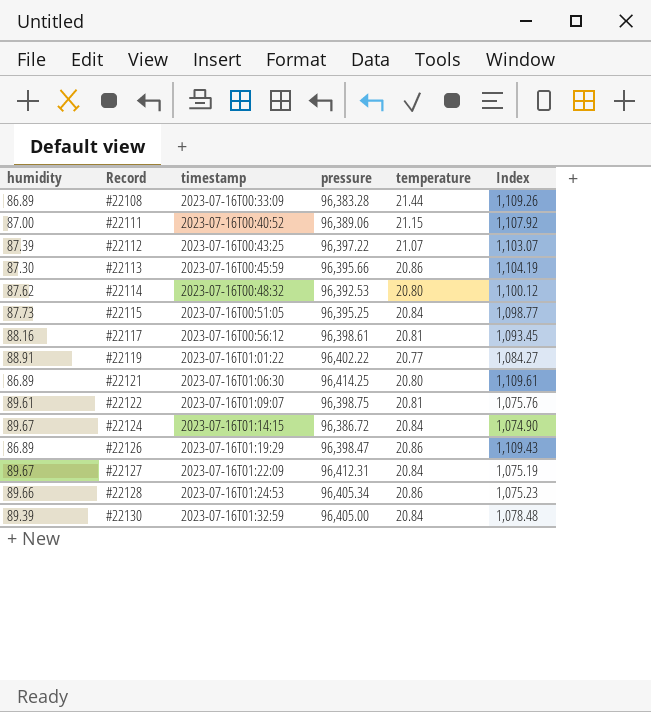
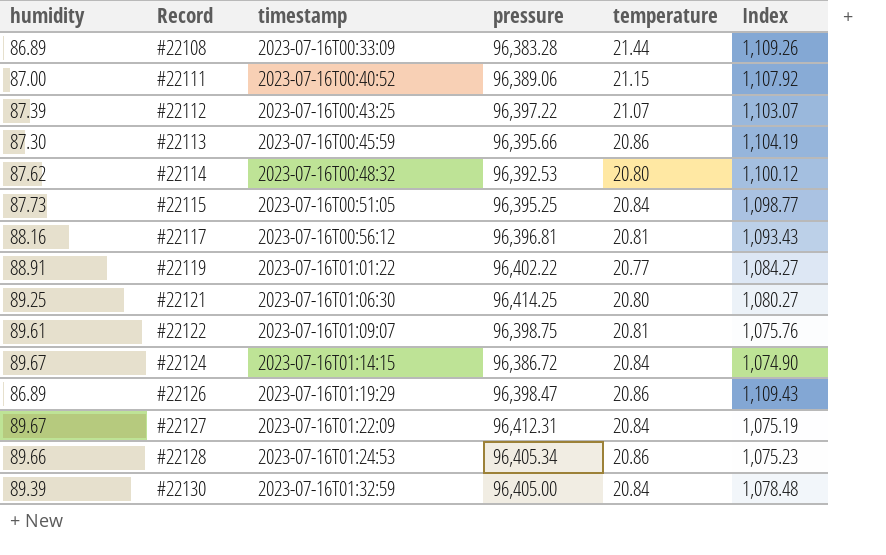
#22117 | pressure: 96,398.61 -> 96,396.81
#22117 | Index: 1,093.45 -> 1,093.43
#22121 | humidity: 86.89 -> 89.25
#22121 | Index: 1,109.61 -> 1,080.27

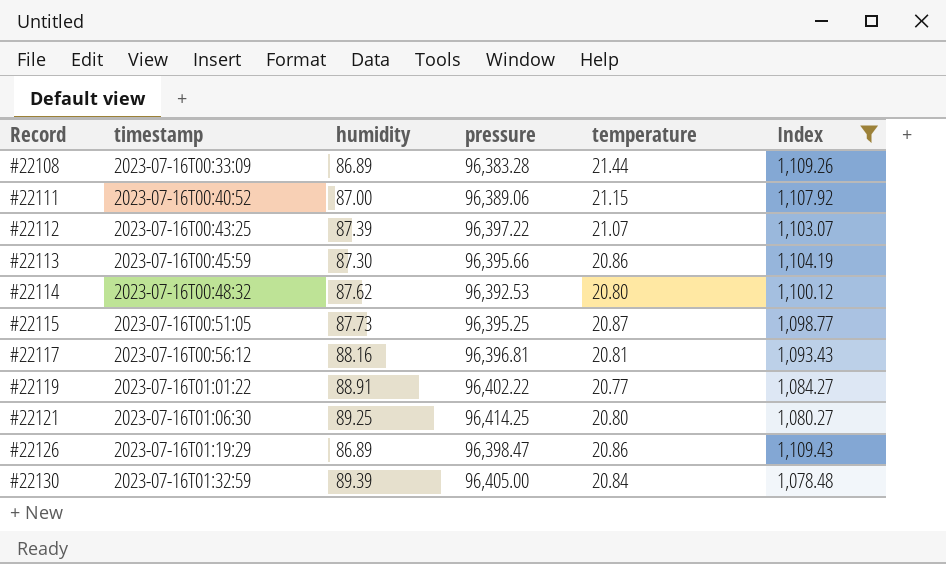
filter: none -> Index >= 1,078.48
column humidity | position: 1 -> 3
#22115 | temperature: 20.84 -> 20.87

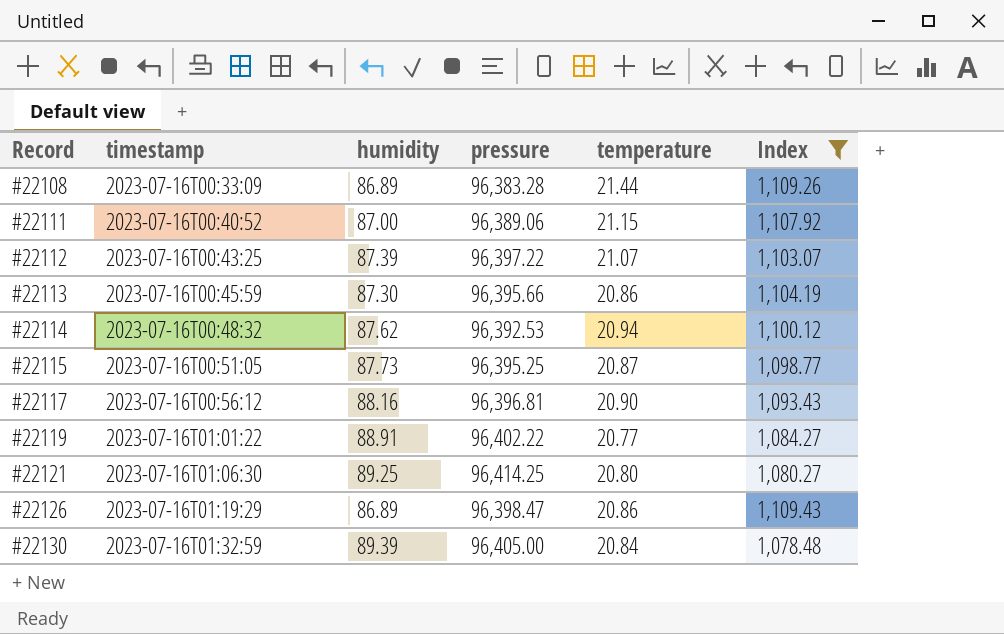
#22114 | temperature: 20.80 -> 20.94
#22117 | temperature: 20.81 -> 20.90

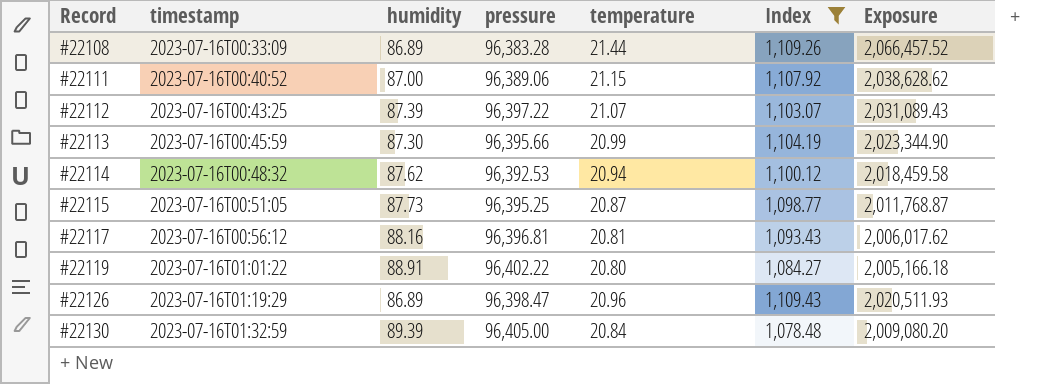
column Exposure | formula: none -> [pressure] * [temperature]
row #22121: 2023-07-16T01:06:30 | 89.25 | 96,414.25 | 20.80 | 1,080.27 -> none
#22113 | temperature: 20.86 -> 20.99
#22117 | temperature: 20.90 -> 20.81
#22119 | temperature: 20.77 -> 20.80
#22126 | temperature: 20.86 -> 20.96

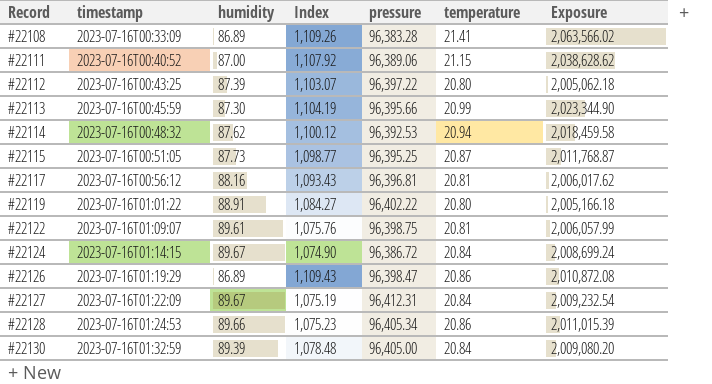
filter: Index >= 1,078.48 -> none
column Index | position: 6 -> 4
#22108 | temperature: 21.44 -> 21.41
#22108 | Exposure: 2,066,457.52 -> 2,063,566.02
#22112 | temperature: 21.07 -> 20.80
#22112 | Exposure: 2,031,089.43 -> 2,005,062.18
#22126 | temperature: 20.96 -> 20.86
#22126 | Exposure: 2,020,511.93 -> 2,010,872.08

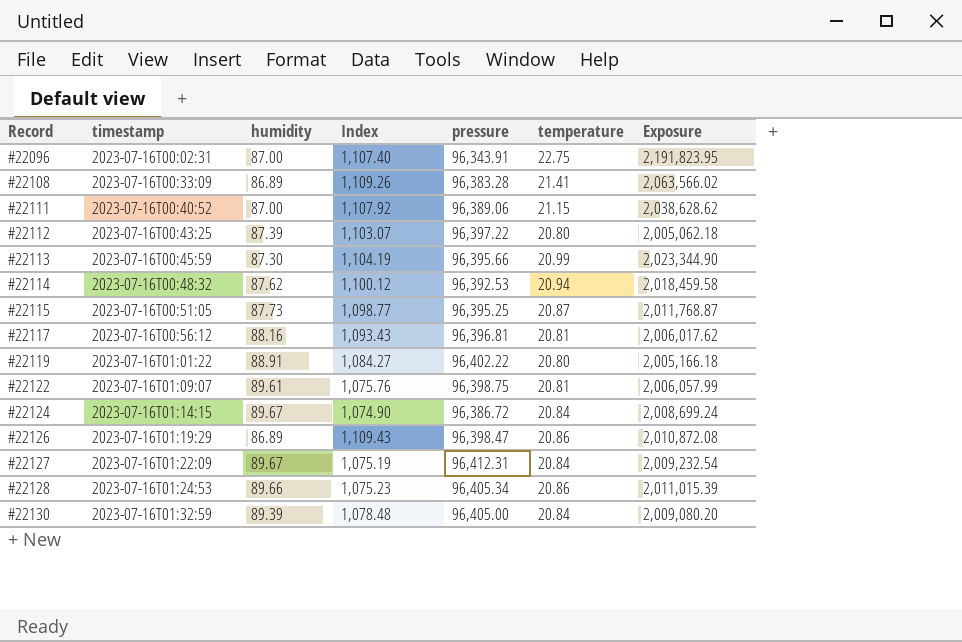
row #22096: none -> 2023-07-16T00:02:31 | 87.00 | 1,107.40 | 96,343.91 | 22.75 | 2,191,823.95

